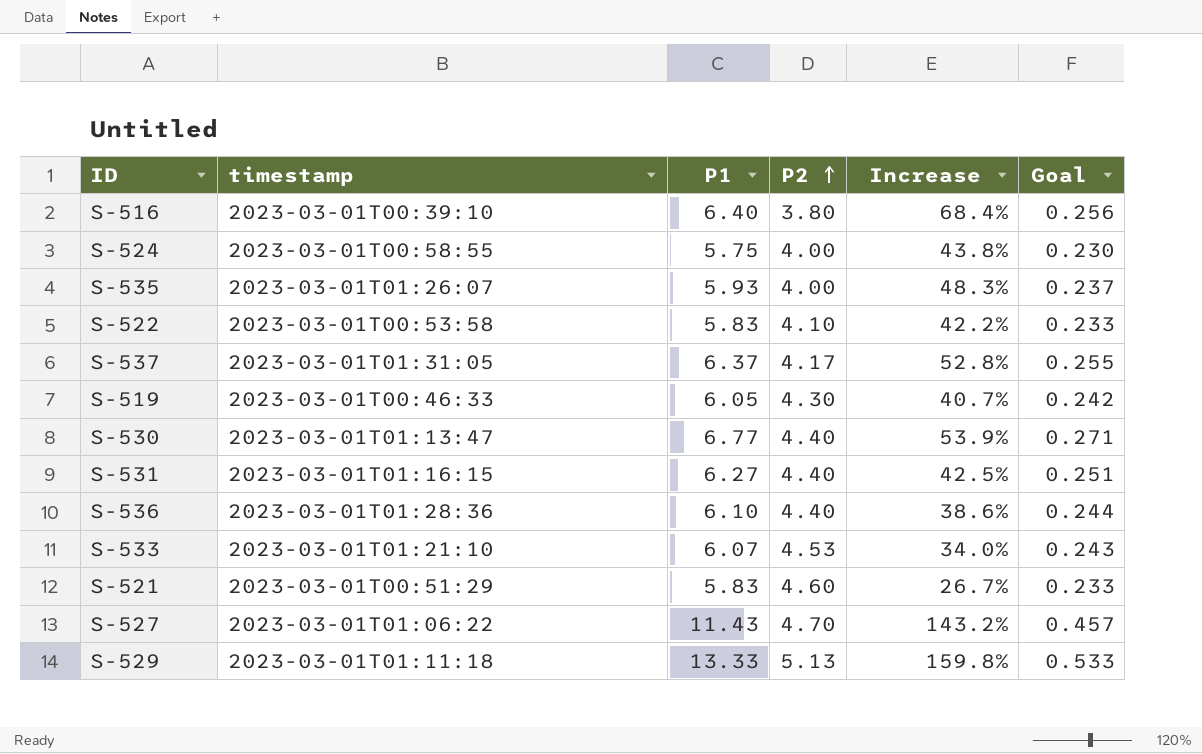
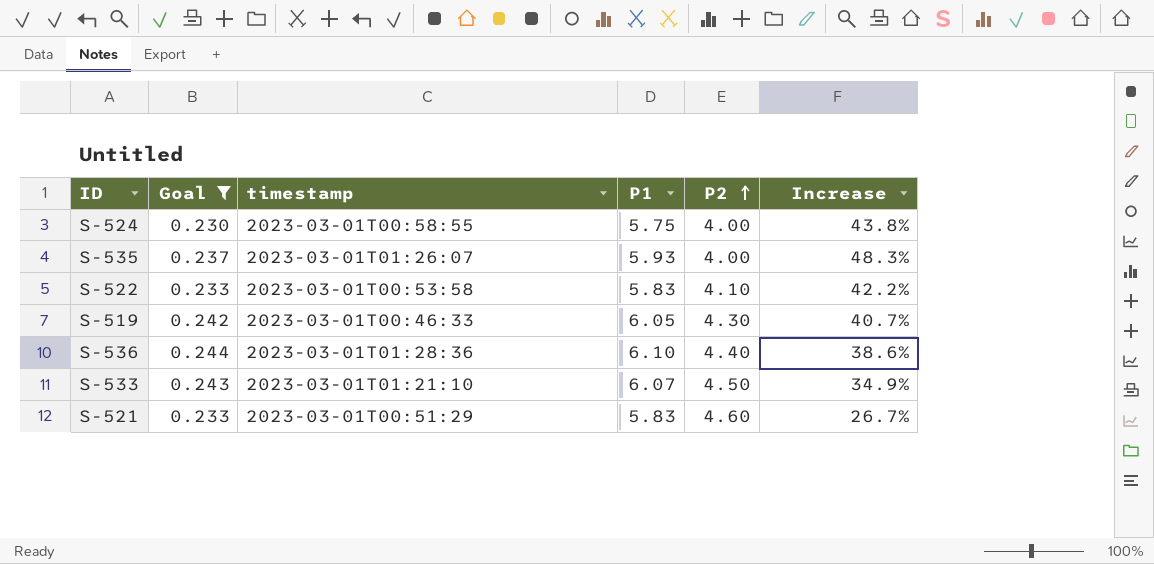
filter: none -> Goal <= 0.244
column Goal | position: 6 -> 2
S-533 | P2: 4.53 -> 4.50
S-533 | Increase: 34.0% -> 34.9%

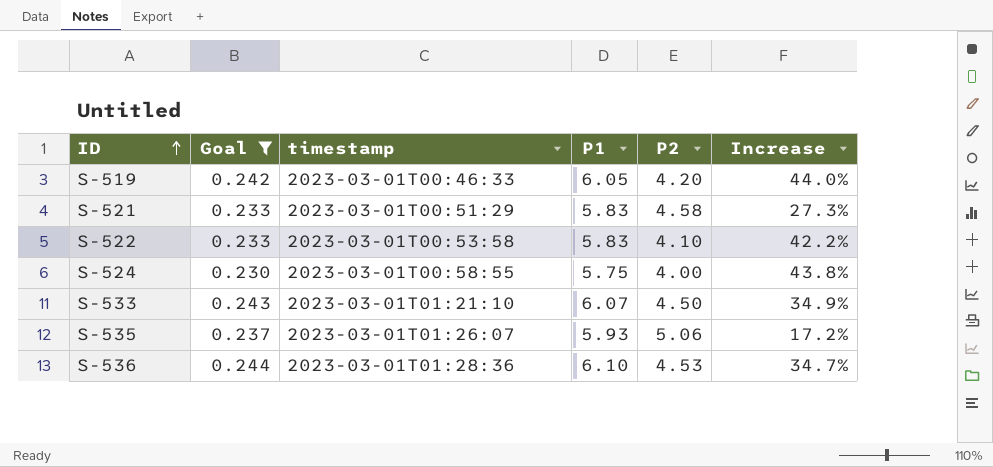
row order: P2 ascending -> ID ascending
S-519 | P2: 4.30 -> 4.20
S-519 | Increase: 40.7% -> 44.0%
S-521 | P2: 4.60 -> 4.58
S-521 | Increase: 26.7% -> 27.3%
S-535 | P2: 4.00 -> 5.06
S-535 | Increase: 48.3% -> 17.2%
S-536 | P2: 4.40 -> 4.53
S-536 | Increase: 38.6% -> 34.7%

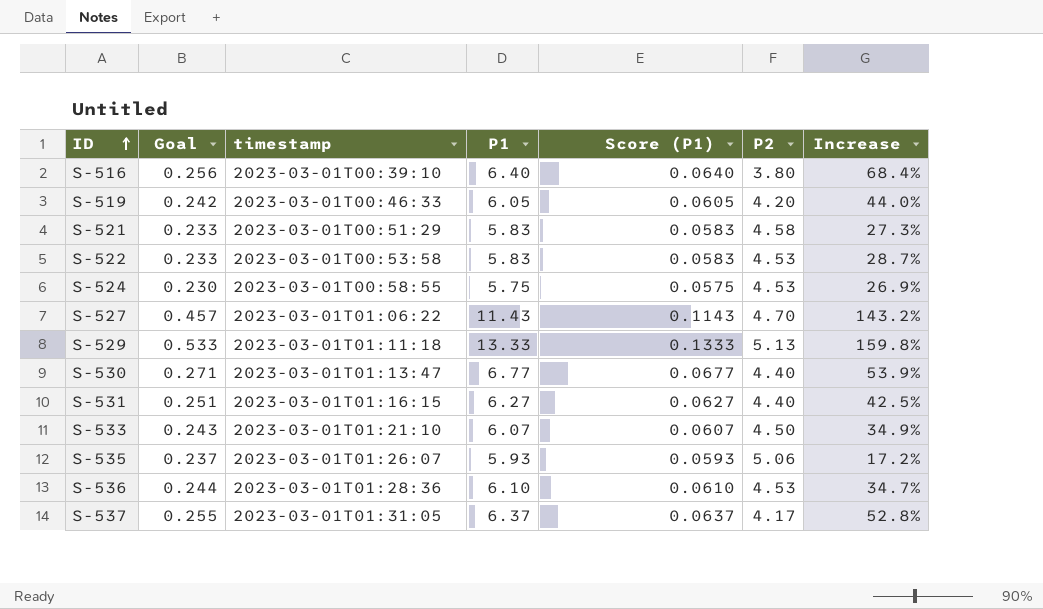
filter: Goal <= 0.244 -> none
column Score (P1) | formula: none -> [P1] * 0.01
S-522 | P2: 4.10 -> 4.53
S-522 | Increase: 42.2% -> 28.7%
S-524 | P2: 4.00 -> 4.53
S-524 | Increase: 43.8% -> 26.9%

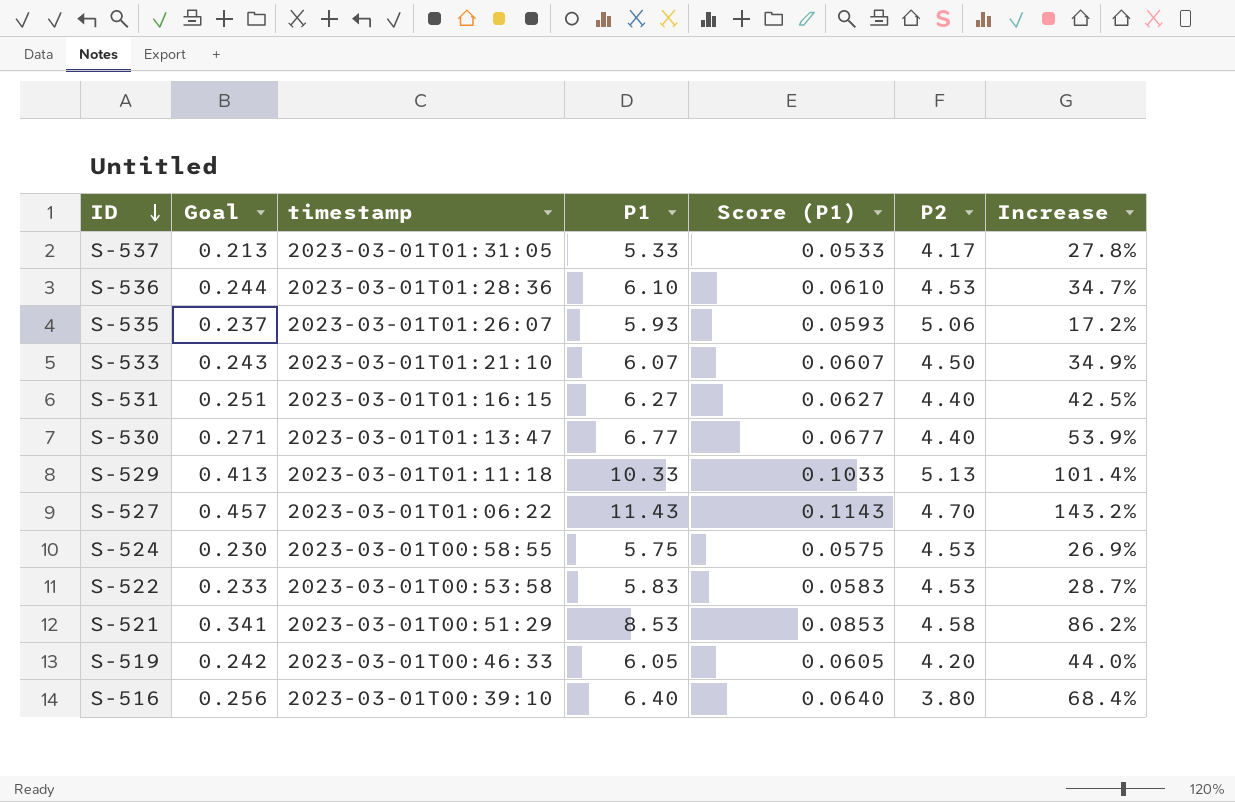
row order: ID ascending -> ID descending
S-537 | Goal: 0.255 -> 0.213
S-537 | P1: 6.37 -> 5.33
S-537 | Score (P1): 0.0637 -> 0.0533
S-537 | Increase: 52.8% -> 27.8%
S-529 | Goal: 0.533 -> 0.413
S-529 | P1: 13.33 -> 10.33
S-529 | Score (P1): 0.1333 -> 0.1033
S-529 | Increase: 159.8% -> 101.4%
S-521 | Goal: 0.233 -> 0.341
S-521 | P1: 5.83 -> 8.53
S-521 | Score (P1): 0.0583 -> 0.0853
S-521 | Increase: 27.3% -> 86.2%

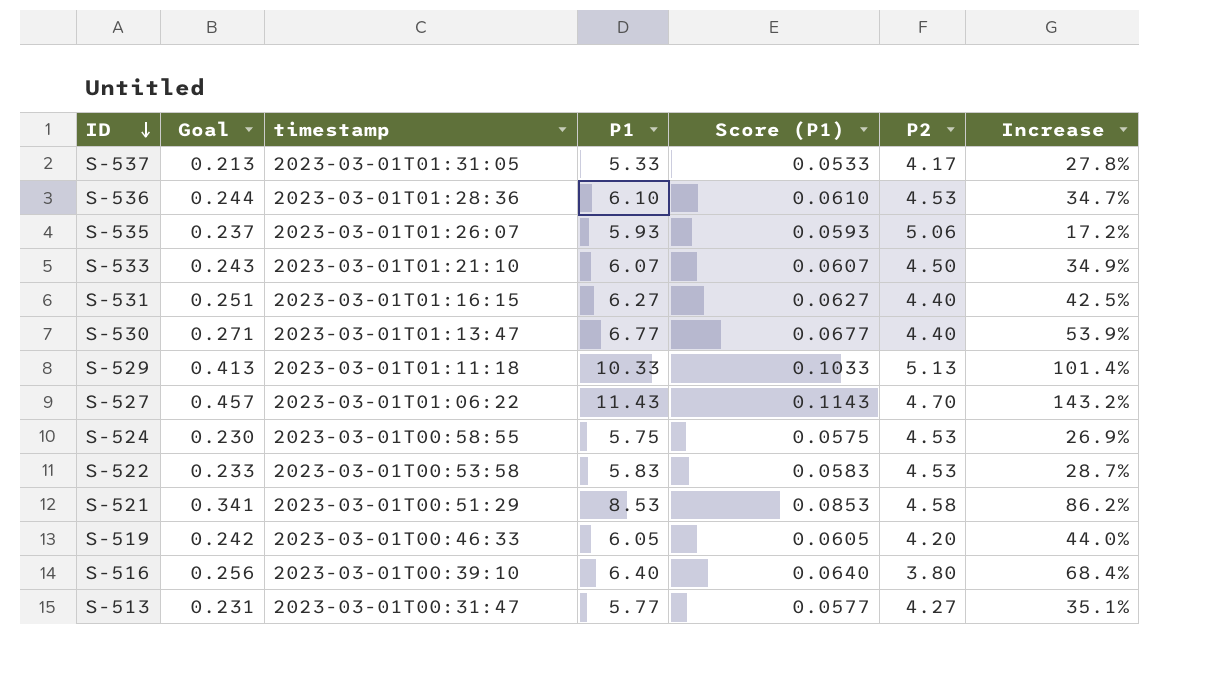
row S-513: none -> 0.231 | 2023-03-01T00:31:47 | 5.77 | 0.0577 | 4.27 | 35.1%

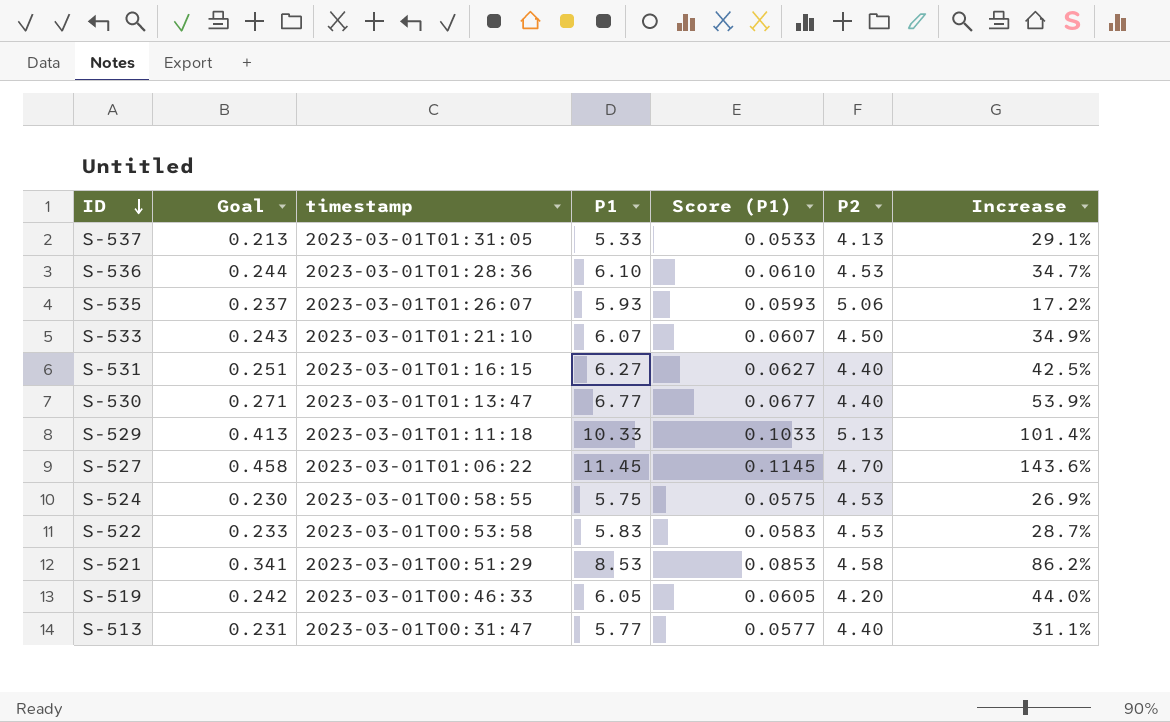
row S-516: 0.256 | 2023-03-01T00:39:10 | 6.40 | 0.0640 | 3.80 | 68.4% -> none
S-537 | P2: 4.17 -> 4.13
S-537 | Increase: 27.8% -> 29.1%
S-527 | Goal: 0.457 -> 0.458
S-527 | P1: 11.43 -> 11.45
S-527 | Score (P1): 0.1143 -> 0.1145
S-527 | Increase: 143.2% -> 143.6%
S-513 | P2: 4.27 -> 4.40
S-513 | Increase: 35.1% -> 31.1%

